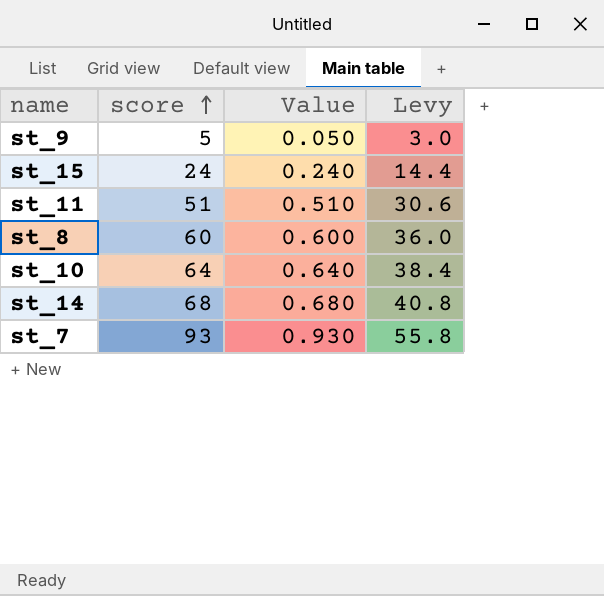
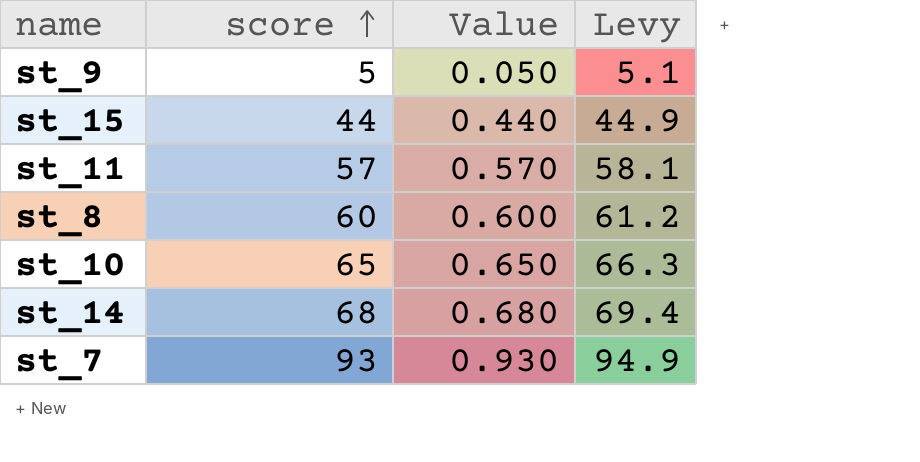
column Levy | formula: [score] * 0.6 -> [score] * 1.02
st_15 | score: 24 -> 44
st_15 | Value: 0.240 -> 0.440
st_11 | score: 51 -> 57
st_11 | Value: 0.510 -> 0.570
st_10 | score: 64 -> 65
st_10 | Value: 0.640 -> 0.650

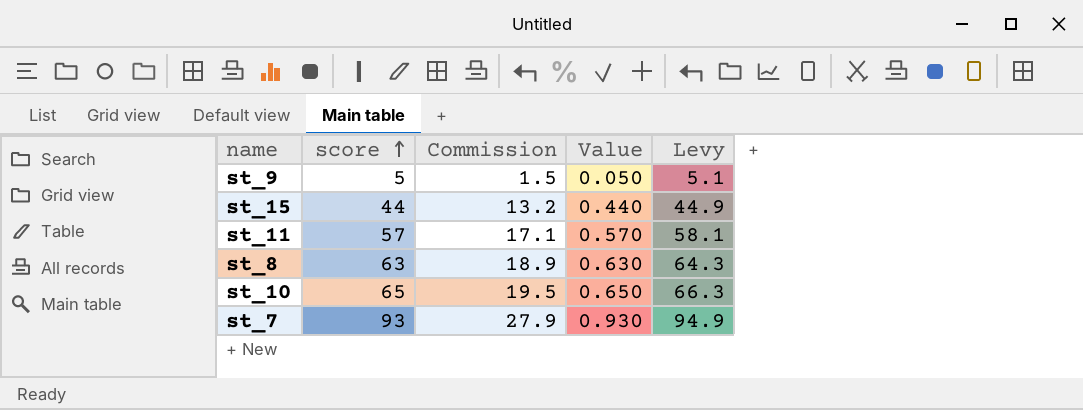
column Commission | formula: none -> [score] * 0.3
row st_14: 68 | 0.680 | 69.4 -> none
st_8 | score: 60 -> 63
st_8 | Value: 0.600 -> 0.630
st_8 | Levy: 61.2 -> 64.3

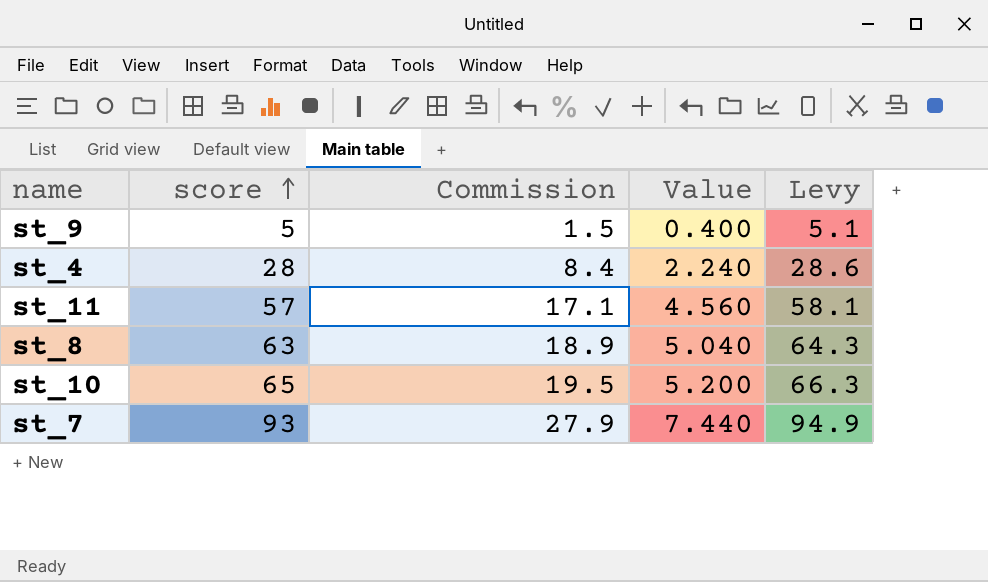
column Value | formula: [score] * 0.01 -> [score] * 0.08
row st_15: 44 | 13.2 | 0.440 | 44.9 -> none
row st_4: none -> 28 | 8.4 | 2.240 | 28.6

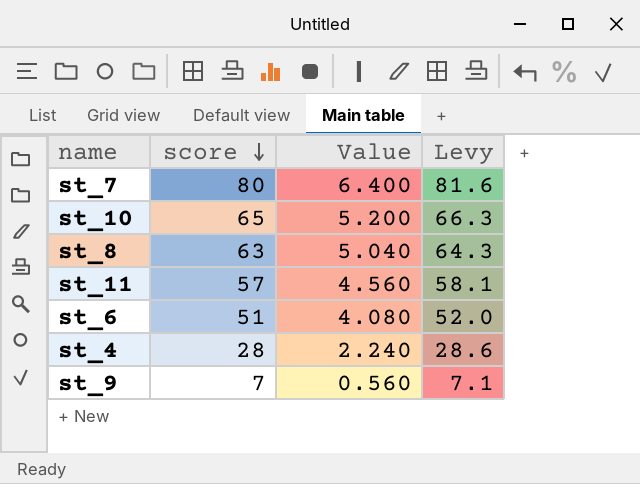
row order: score ascending -> score descending
column Commission | formula: [score] * 0.3 -> none
st_7 | score: 93 -> 80
st_7 | Value: 7.440 -> 6.400
st_7 | Levy: 94.9 -> 81.6
row st_6: none -> 51 | 4.080 | 52.0
st_9 | score: 5 -> 7
st_9 | Value: 0.400 -> 0.560
st_9 | Levy: 5.1 -> 7.1

